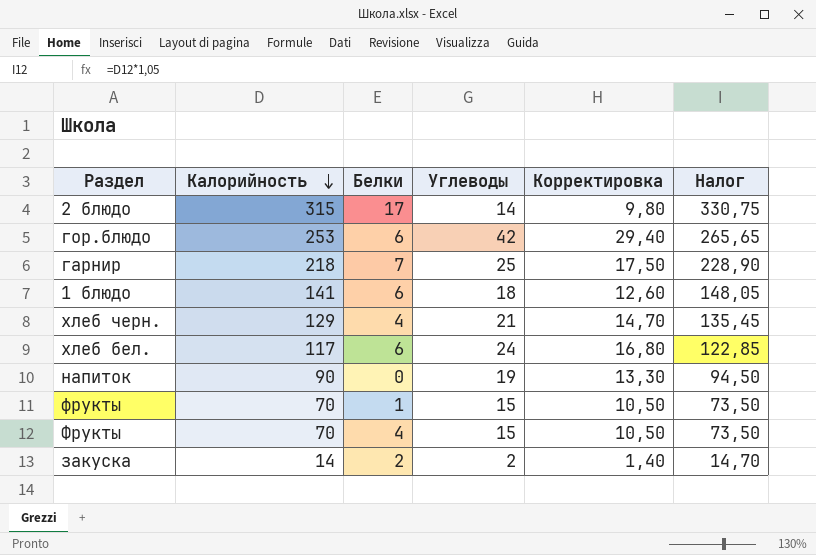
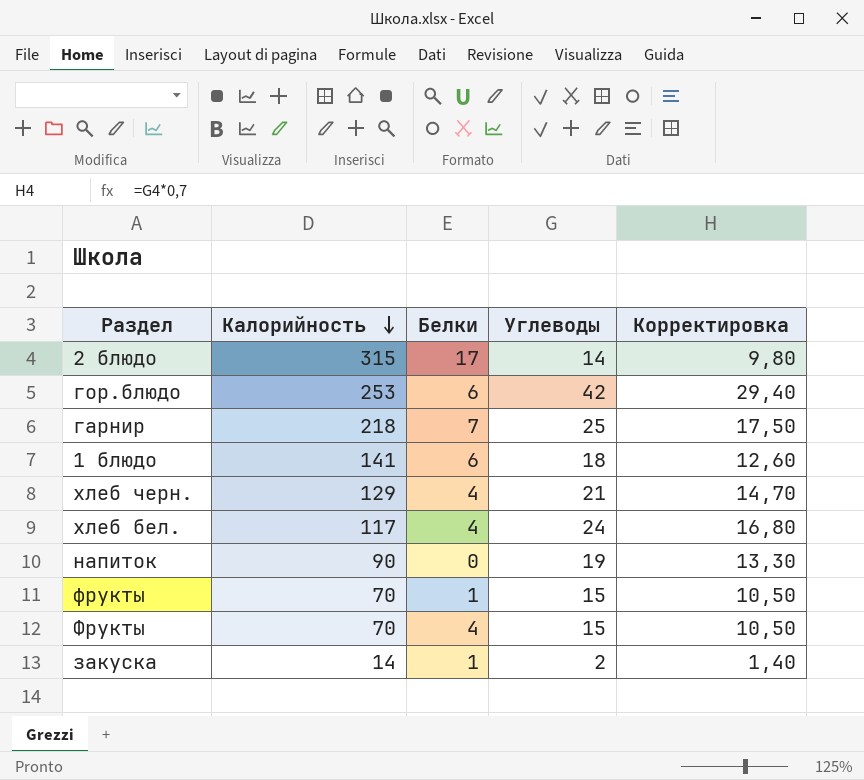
column Налог | formula: [Калорийность] * 1,05 -> none
хлеб бел. | Белки: 6 -> 4
закуска | Белки: 2 -> 1

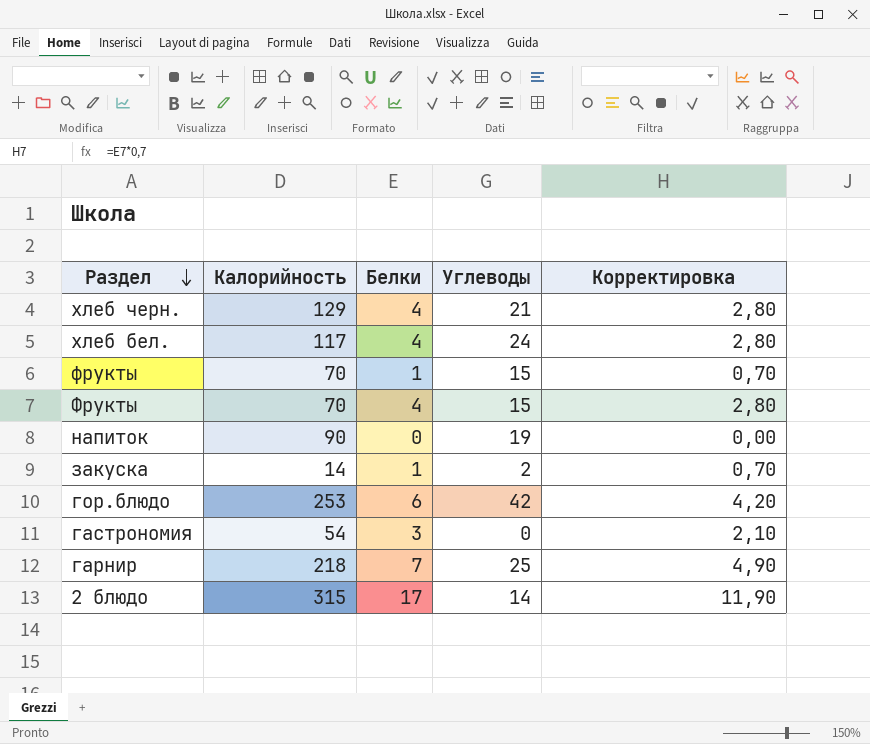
row order: Калорийность descending -> Раздел descending
column Корректировка | formula: [Углеводы] * 0,7 -> [Белки] * 0,7
row 1 блюдо: 141 | 6 | 18 | 12,60 -> none
row гастрономия: none -> 54 | 3 | 0 | 2,10

